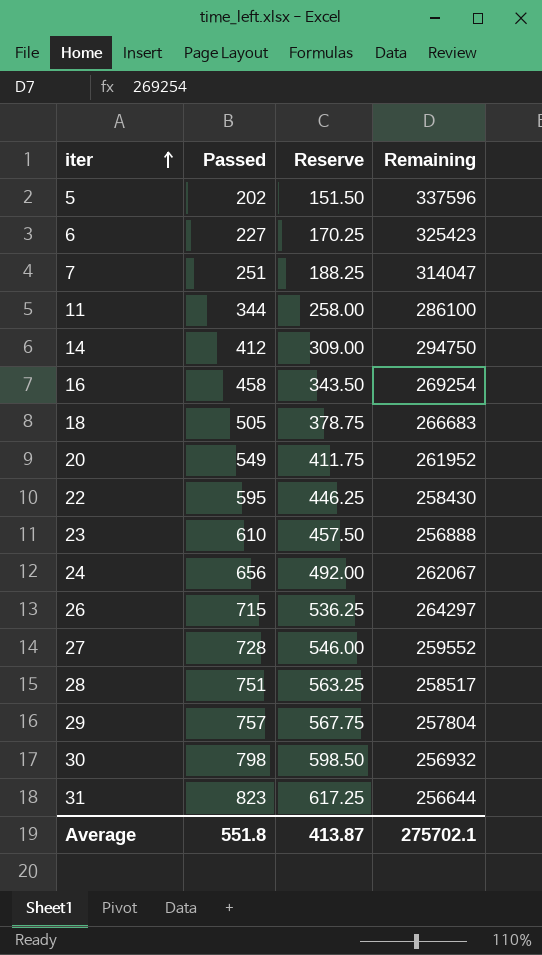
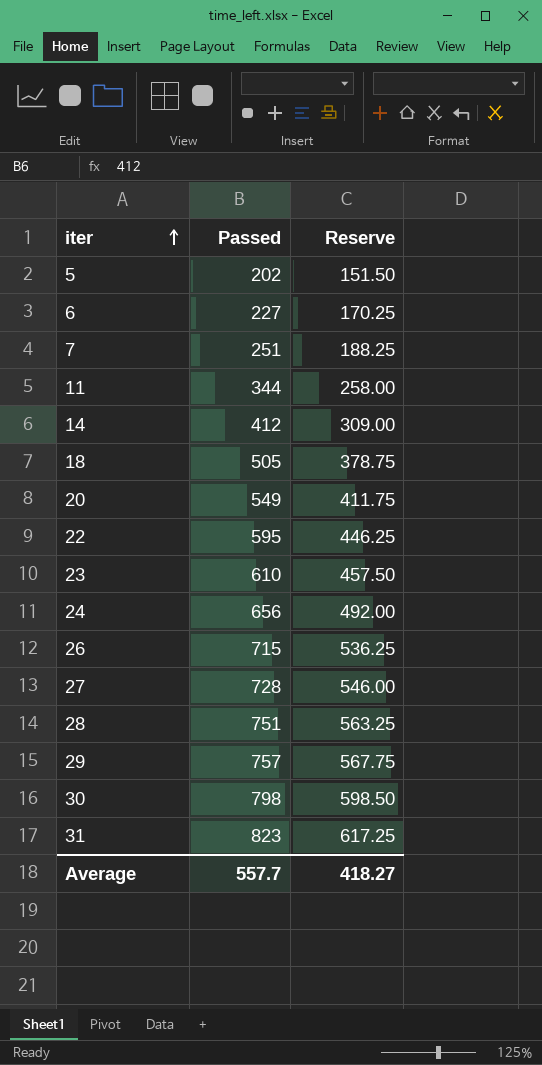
column Remaining | position: 4 -> none
row 16: 458 | 343.50 | 269254 -> none
Average | Passed: 551.8 -> 557.7
Average | Reserve: 413.87 -> 418.27

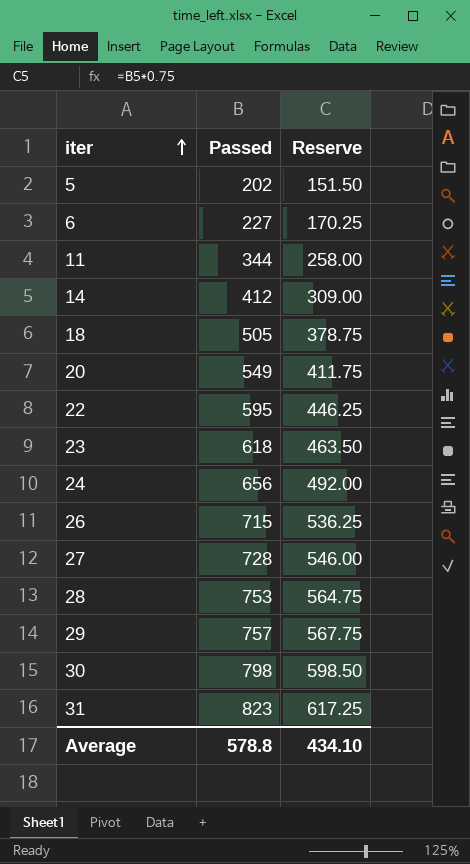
row 7: 251 | 188.25 -> none
23 | Passed: 610 -> 618
23 | Reserve: 457.50 -> 463.50
28 | Passed: 751 -> 753
28 | Reserve: 563.25 -> 564.75
Average | Passed: 557.7 -> 578.8
Average | Reserve: 418.27 -> 434.10

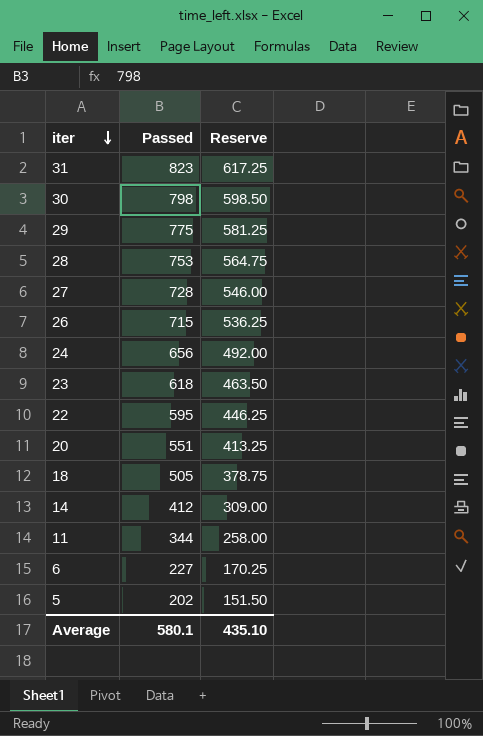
row order: iter ascending -> iter descending
29 | Passed: 757 -> 775
29 | Reserve: 567.75 -> 581.25
20 | Passed: 549 -> 551
20 | Reserve: 411.75 -> 413.25
Average | Passed: 578.8 -> 580.1
Average | Reserve: 434.10 -> 435.10

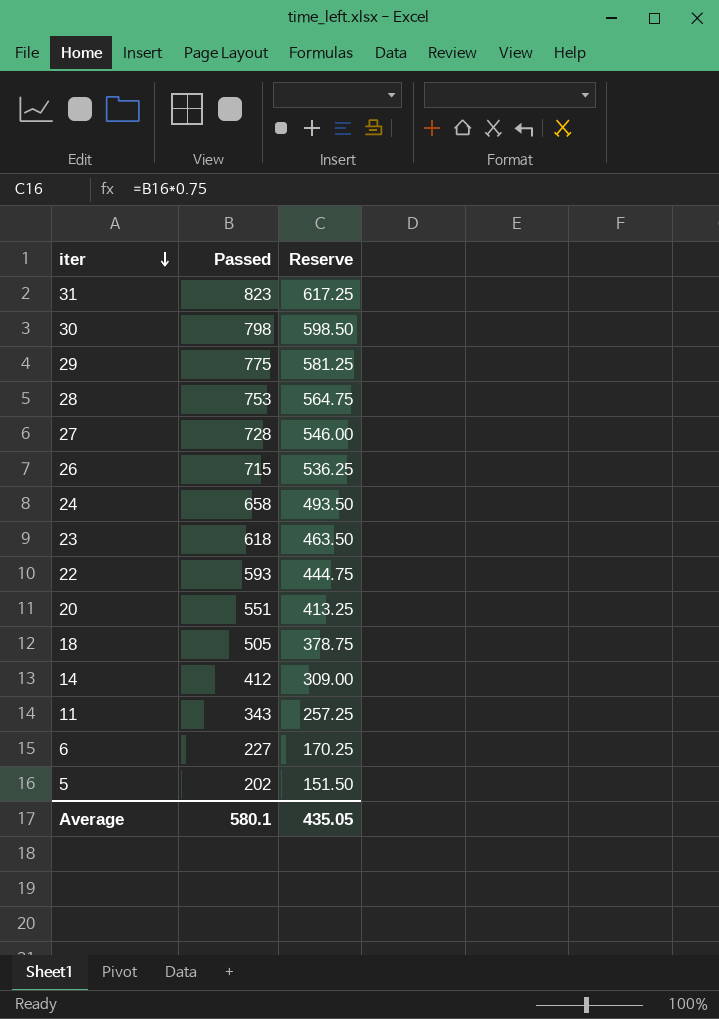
24 | Passed: 656 -> 658
24 | Reserve: 492.00 -> 493.50
22 | Passed: 595 -> 593
22 | Reserve: 446.25 -> 444.75
11 | Passed: 344 -> 343
11 | Reserve: 258.00 -> 257.25
Average | Reserve: 435.10 -> 435.05

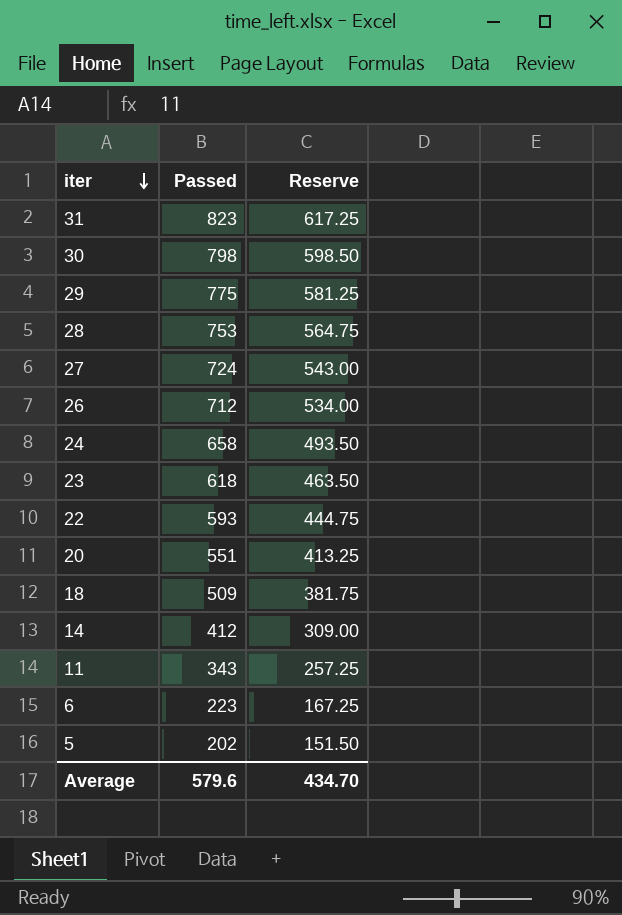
27 | Passed: 728 -> 724
27 | Reserve: 546.00 -> 543.00
26 | Passed: 715 -> 712
26 | Reserve: 536.25 -> 534.00
18 | Passed: 505 -> 509
18 | Reserve: 378.75 -> 381.75
6 | Passed: 227 -> 223
6 | Reserve: 170.25 -> 167.25
Average | Passed: 580.1 -> 579.6
Average | Reserve: 435.05 -> 434.70

